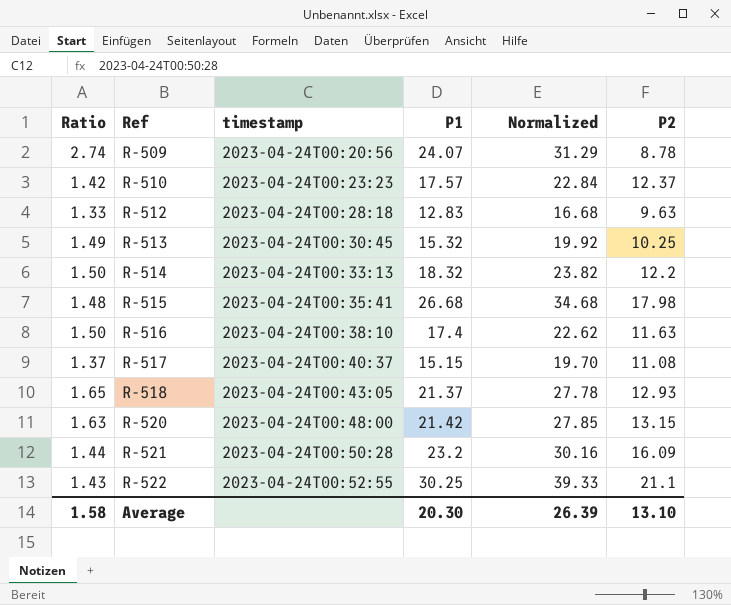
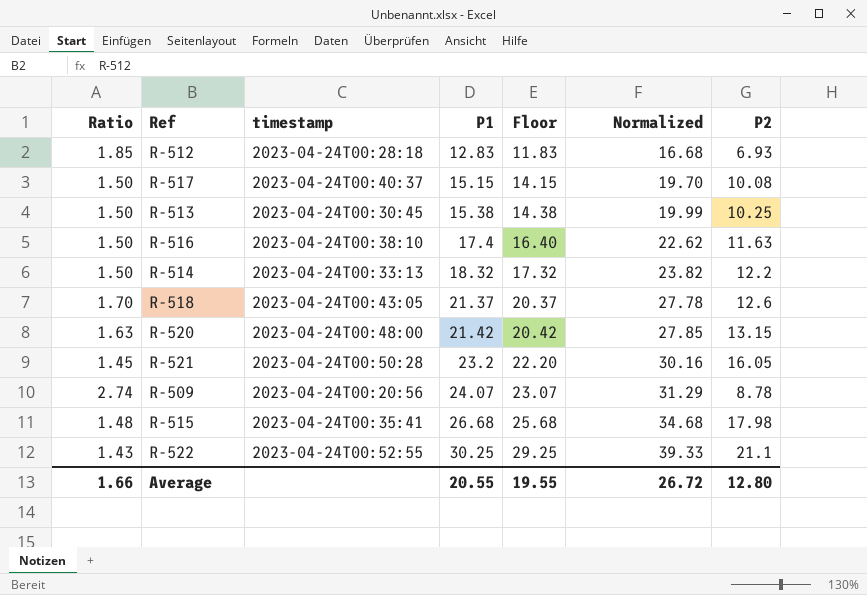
row order: Ref ascending -> P1 ascending
column Floor | formula: none -> [P1] - 1
row R-510: 1.42 | 2023-04-24T00:23:23 | 17.57 | 22.84 | 12.37 -> none
R-512 | Ratio: 1.33 -> 1.85
R-512 | P2: 9.63 -> 6.93
R-517 | Ratio: 1.37 -> 1.50
R-517 | P2: 11.08 -> 10.08
R-513 | Ratio: 1.49 -> 1.50
R-513 | P1: 15.32 -> 15.38
R-513 | Normalized: 19.92 -> 19.99
R-518 | Ratio: 1.65 -> 1.70
R-518 | P2: 12.93 -> 12.6
R-521 | Ratio: 1.44 -> 1.45
R-521 | P2: 16.09 -> 16.05
Average | Ratio: 1.58 -> 1.66
Average | P1: 20.30 -> 20.55
Average | Normalized: 26.39 -> 26.72
Average | P2: 13.10 -> 12.80

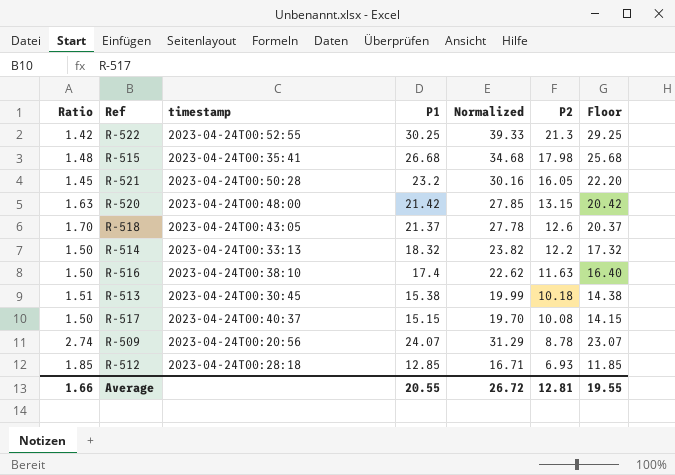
row order: P1 ascending -> P2 descending
column Floor | position: 5 -> 7
R-522 | Ratio: 1.43 -> 1.42
R-522 | P2: 21.1 -> 21.3
R-513 | Ratio: 1.50 -> 1.51
R-513 | P2: 10.25 -> 10.18
R-512 | P1: 12.83 -> 12.85
R-512 | Normalized: 16.68 -> 16.71
R-512 | Floor: 11.83 -> 11.85
Average | P2: 12.80 -> 12.81

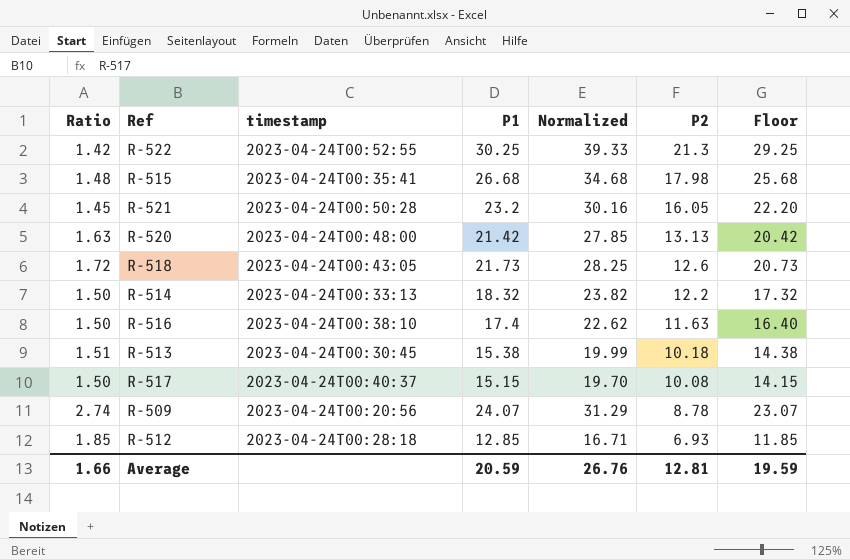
R-520 | P2: 13.15 -> 13.13
R-518 | Ratio: 1.70 -> 1.72
R-518 | P1: 21.37 -> 21.73
R-518 | Normalized: 27.78 -> 28.25
R-518 | Floor: 20.37 -> 20.73
Average | P1: 20.55 -> 20.59
Average | Normalized: 26.72 -> 26.76
Average | Floor: 19.55 -> 19.59

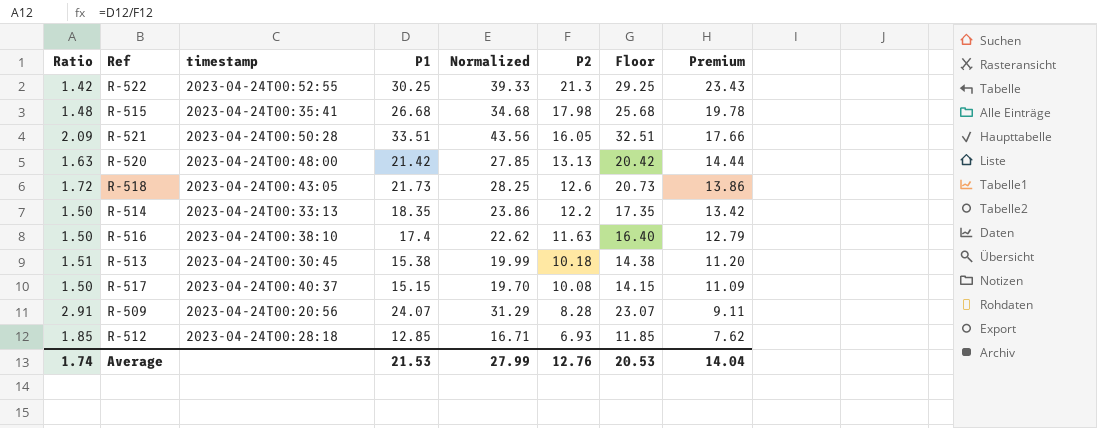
column Premium | formula: none -> [P2] * 1.1
R-521 | Ratio: 1.45 -> 2.09
R-521 | P1: 23.2 -> 33.51
R-521 | Normalized: 30.16 -> 43.56
R-521 | Floor: 22.20 -> 32.51
R-514 | P1: 18.32 -> 18.35
R-514 | Normalized: 23.82 -> 23.86
R-514 | Floor: 17.32 -> 17.35
R-509 | Ratio: 2.74 -> 2.91
R-509 | P2: 8.78 -> 8.28
Average | Ratio: 1.66 -> 1.74
Average | P1: 20.59 -> 21.53
Average | Normalized: 26.76 -> 27.99
Average | P2: 12.81 -> 12.76
Average | Floor: 19.59 -> 20.53

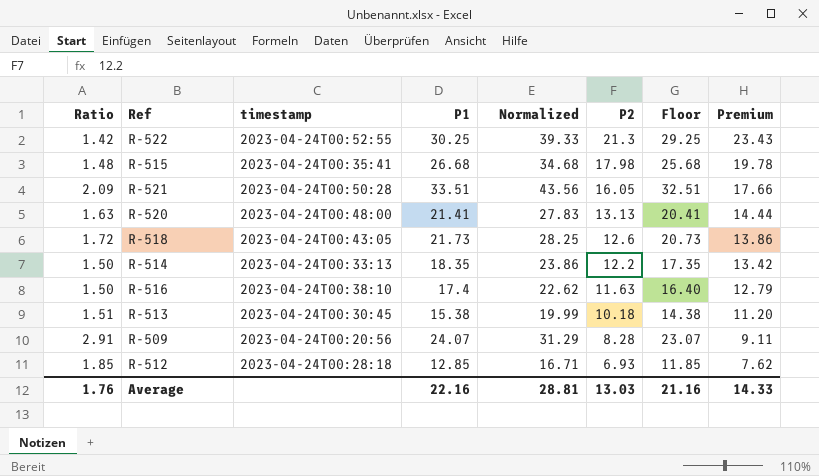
row R-517: 1.50 | 2023-04-24T00:40:37 | 15.15 | 19.70 | 10.08 | 14.15 | 11.09 -> none
R-520 | P1: 21.42 -> 21.41
R-520 | Normalized: 27.85 -> 27.83
R-520 | Floor: 20.42 -> 20.41
Average | Ratio: 1.74 -> 1.76
Average | P1: 21.53 -> 22.16
Average | Normalized: 27.99 -> 28.81
Average | P2: 12.76 -> 13.03
Average | Floor: 20.53 -> 21.16
Average | Premium: 14.04 -> 14.33

